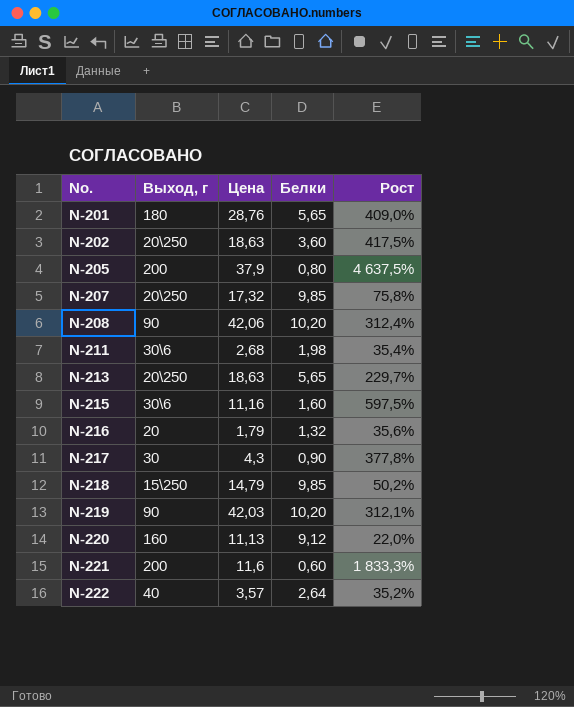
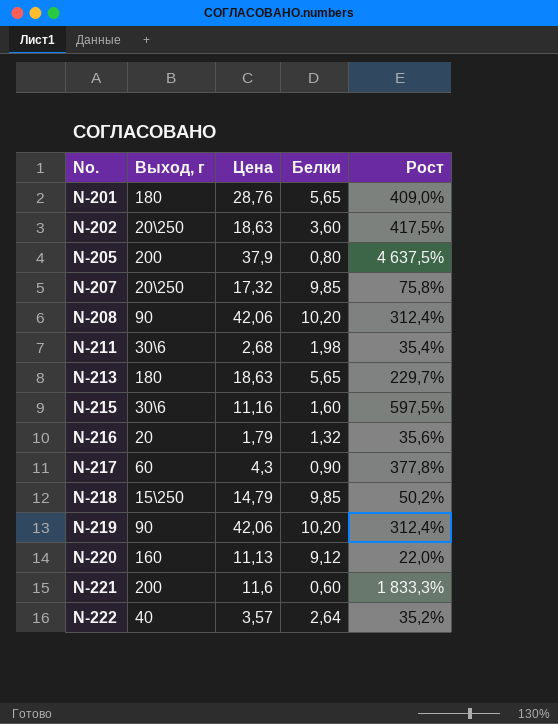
N-213 | Выход, г: 20\250 -> 180
N-217 | Выход, г: 30 -> 60
N-219 | Цена: 42,03 -> 42,06
N-219 | Рост: 312,1% -> 312,4%

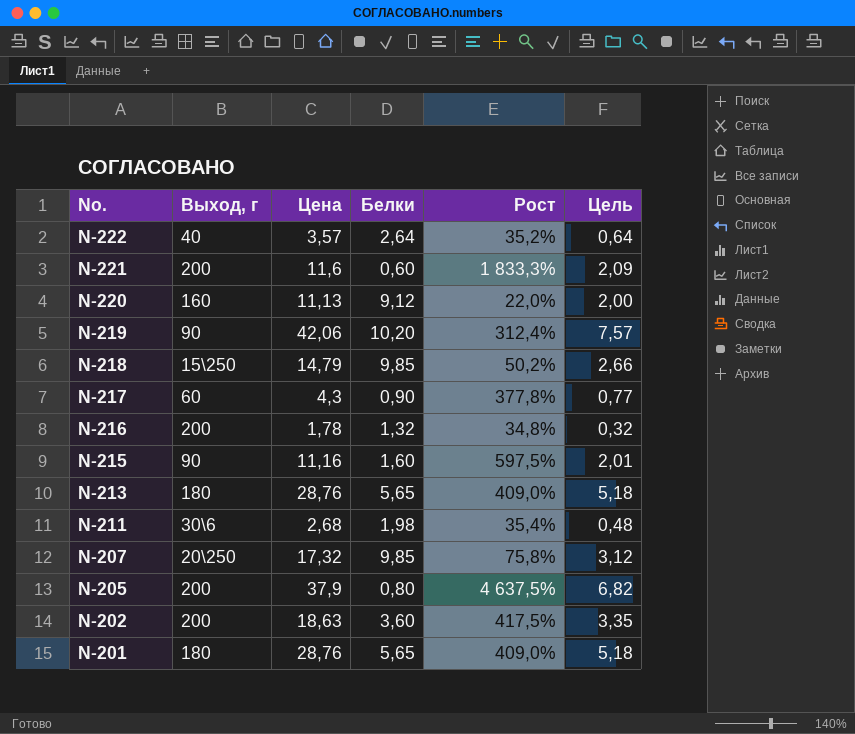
row order: No. ascending -> No. descending
column Цель | formula: none -> [Цена] * 0,18
row N-208: 90 | 42,06 | 10,20 | 312,4% -> none
N-216 | Выход, г: 20 -> 200
N-216 | Цена: 1,79 -> 1,78
N-216 | Рост: 35,6% -> 34,8%
N-215 | Выход, г: 30\6 -> 90
N-213 | Цена: 18,63 -> 28,76
N-213 | Рост: 229,7% -> 409,0%
N-202 | Выход, г: 20\250 -> 200

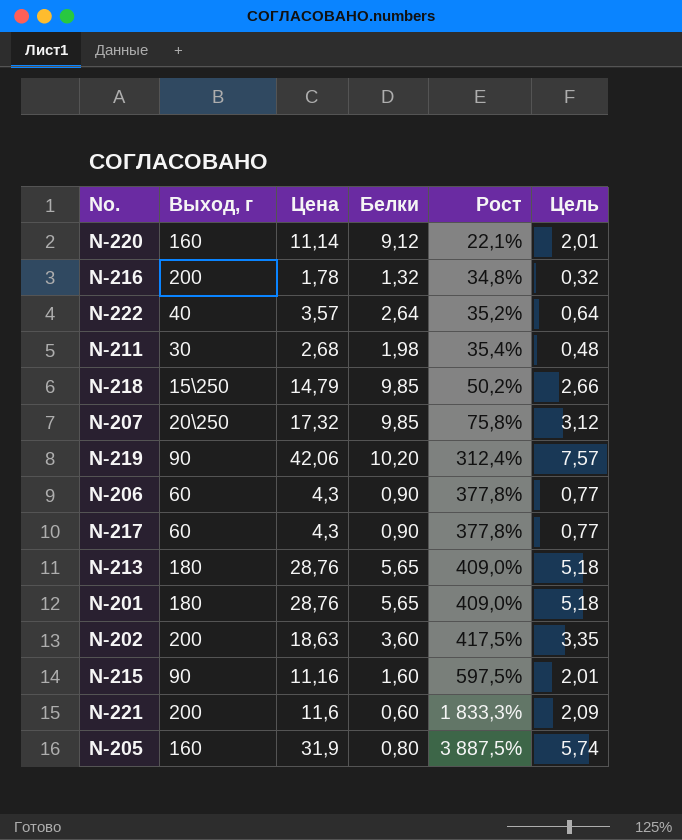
row order: No. descending -> Рост ascending
N-220 | Цена: 11,13 -> 11,14
N-220 | Рост: 22,0% -> 22,1%
N-220 | Цель: 2,00 -> 2,01
N-211 | Выход, г: 30\6 -> 30
row N-206: none -> 60 | 4,3 | 0,90 | 377,8% | 0,77
N-205 | Выход, г: 200 -> 160
N-205 | Цена: 37,9 -> 31,9
N-205 | Рост: 4 637,5% -> 3 887,5%
N-205 | Цель: 6,82 -> 5,74

